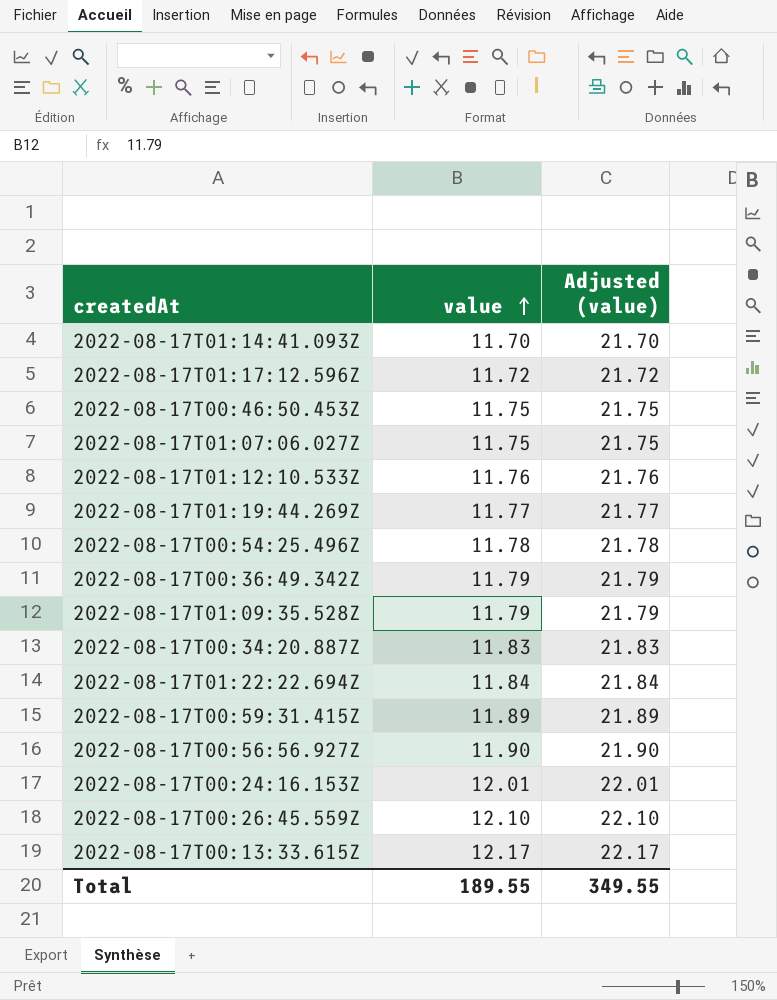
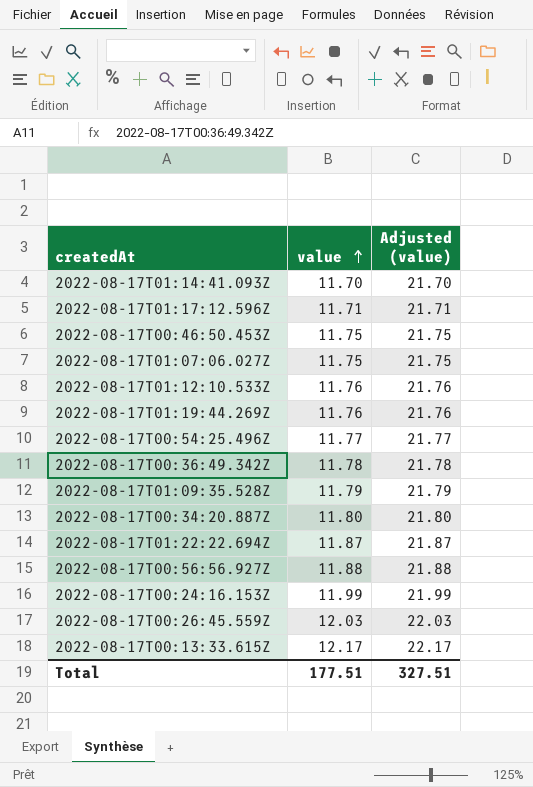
row 2022-08-17T00:59:31.415Z: 11.89 | 21.89 -> none
2022-08-17T01:17:12.596Z | value: 11.72 -> 11.71
2022-08-17T01:17:12.596Z | Adjusted (value): 21.72 -> 21.71
2022-08-17T01:19:44.269Z | value: 11.77 -> 11.76
2022-08-17T01:19:44.269Z | Adjusted (value): 21.77 -> 21.76
2022-08-17T00:54:25.496Z | value: 11.78 -> 11.77
2022-08-17T00:54:25.496Z | Adjusted (value): 21.78 -> 21.77
2022-08-17T00:36:49.342Z | value: 11.79 -> 11.78
2022-08-17T00:36:49.342Z | Adjusted (value): 21.79 -> 21.78
2022-08-17T00:34:20.887Z | value: 11.83 -> 11.80
2022-08-17T00:34:20.887Z | Adjusted (value): 21.83 -> 21.80
2022-08-17T01:22:22.694Z | value: 11.84 -> 11.87
2022-08-17T01:22:22.694Z | Adjusted (value): 21.84 -> 21.87
2022-08-17T00:56:56.927Z | value: 11.90 -> 11.88
2022-08-17T00:56:56.927Z | Adjusted (value): 21.90 -> 21.88
2022-08-17T00:24:16.153Z | value: 12.01 -> 11.99
2022-08-17T00:24:16.153Z | Adjusted (value): 22.01 -> 21.99
2022-08-17T00:26:45.559Z | value: 12.10 -> 12.03
2022-08-17T00:26:45.559Z | Adjusted (value): 22.10 -> 22.03
Total | value: 189.55 -> 177.51
Total | Adjusted (value): 349.55 -> 327.51

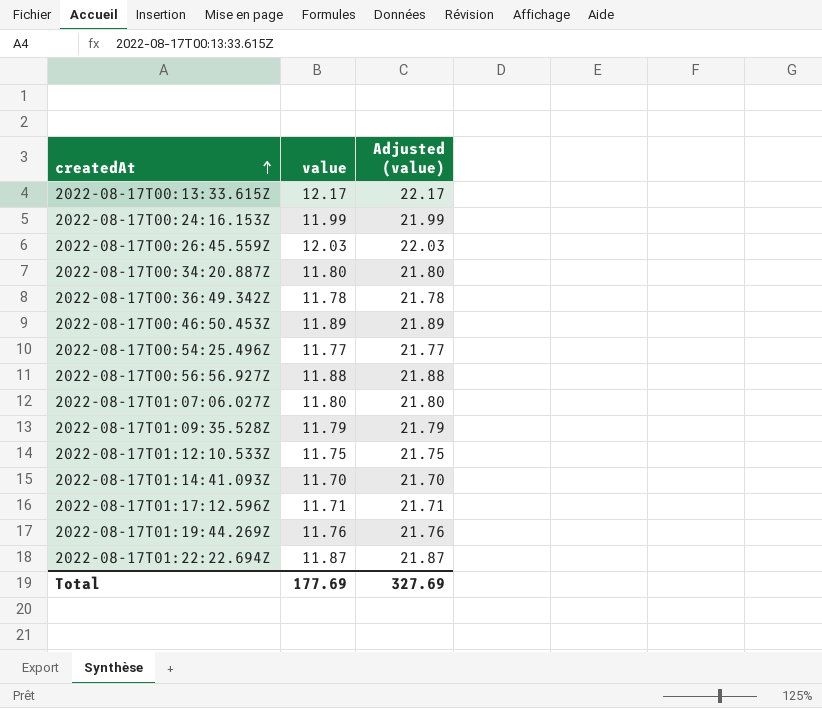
row order: value ascending -> createdAt ascending
2022-08-17T00:46:50.453Z | value: 11.75 -> 11.89
2022-08-17T00:46:50.453Z | Adjusted (value): 21.75 -> 21.89
2022-08-17T01:07:06.027Z | value: 11.75 -> 11.80
2022-08-17T01:07:06.027Z | Adjusted (value): 21.75 -> 21.80
2022-08-17T01:12:10.533Z | value: 11.76 -> 11.75
2022-08-17T01:12:10.533Z | Adjusted (value): 21.76 -> 21.75
Total | value: 177.51 -> 177.69
Total | Adjusted (value): 327.51 -> 327.69

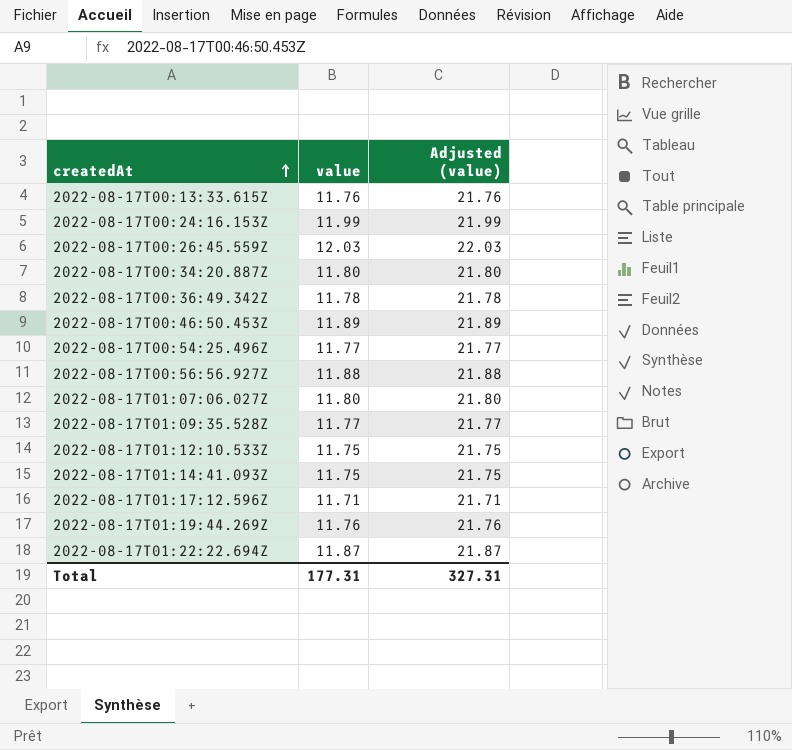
2022-08-17T00:13:33.615Z | value: 12.17 -> 11.76
2022-08-17T00:13:33.615Z | Adjusted (value): 22.17 -> 21.76
2022-08-17T01:09:35.528Z | value: 11.79 -> 11.77
2022-08-17T01:09:35.528Z | Adjusted (value): 21.79 -> 21.77
2022-08-17T01:14:41.093Z | value: 11.70 -> 11.75
2022-08-17T01:14:41.093Z | Adjusted (value): 21.70 -> 21.75
Total | value: 177.69 -> 177.31
Total | Adjusted (value): 327.69 -> 327.31

